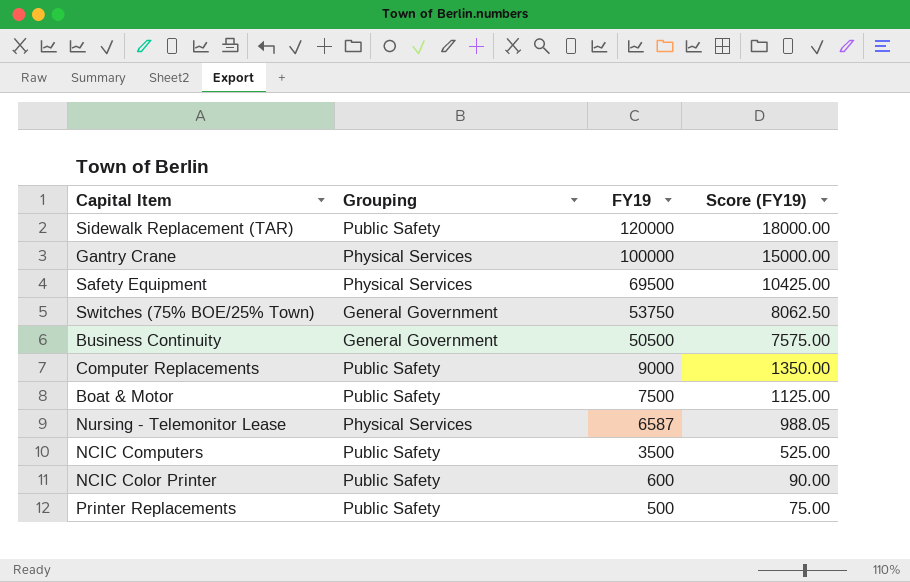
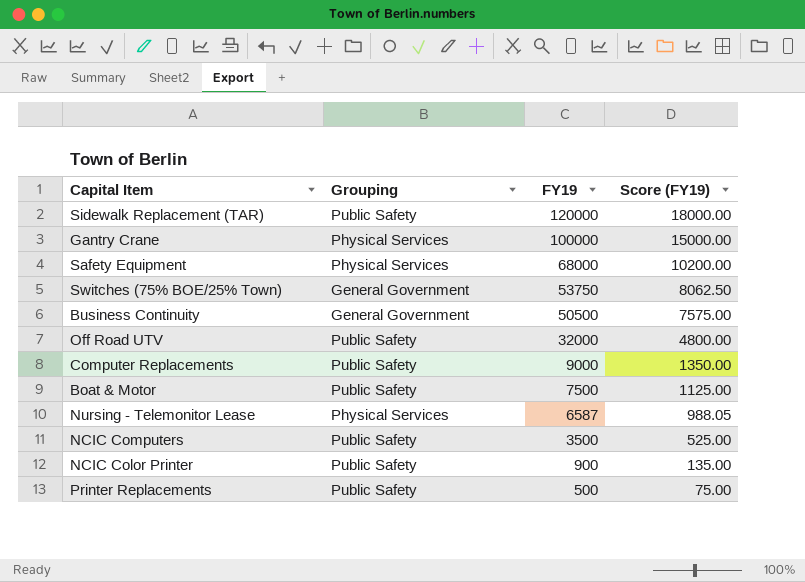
Safety Equipment | FY19: 69500 -> 68000
Safety Equipment | Score (FY19): 10425.00 -> 10200.00
row Off Road UTV: none -> Public Safety | 32000 | 4800.00
NCIC Color Printer | FY19: 600 -> 900
NCIC Color Printer | Score (FY19): 90.00 -> 135.00

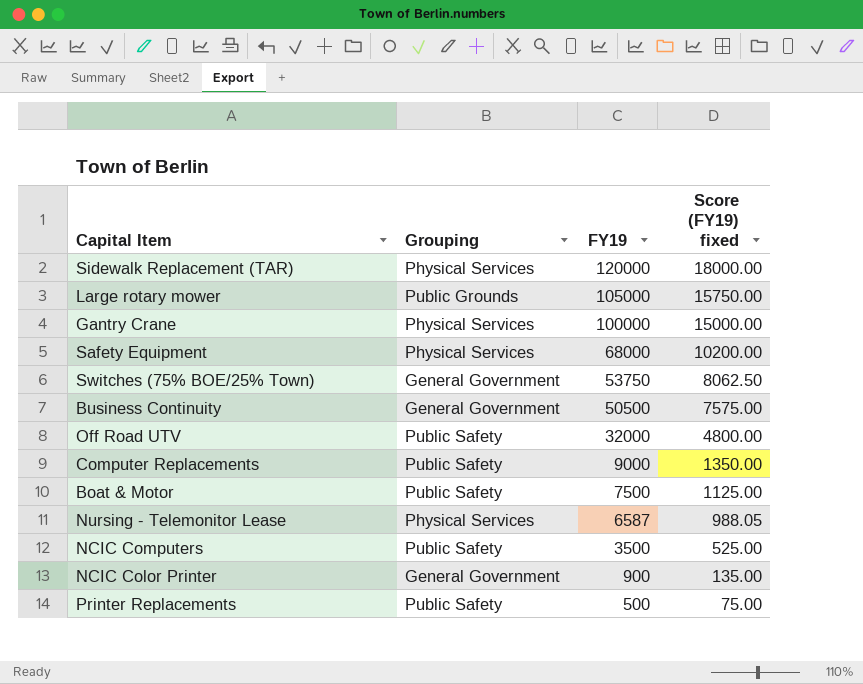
column name: Score (FY19) -> Score (FY19) fixed
Sidewalk Replacement (TAR) | Grouping: Public Safety -> Physical Services
row Large rotary mower: none -> Public Grounds | 105000 | 15750.00
NCIC Color Printer | Grouping: Public Safety -> General Government

